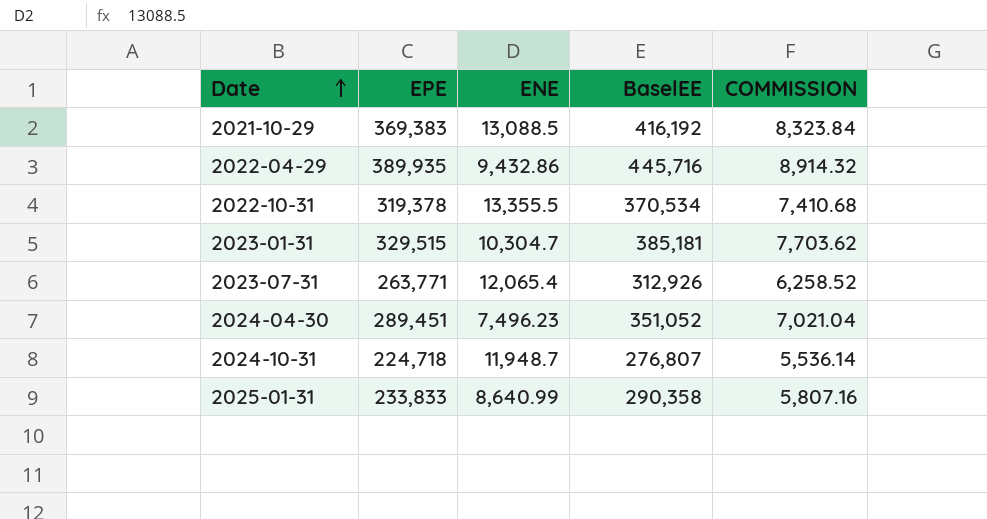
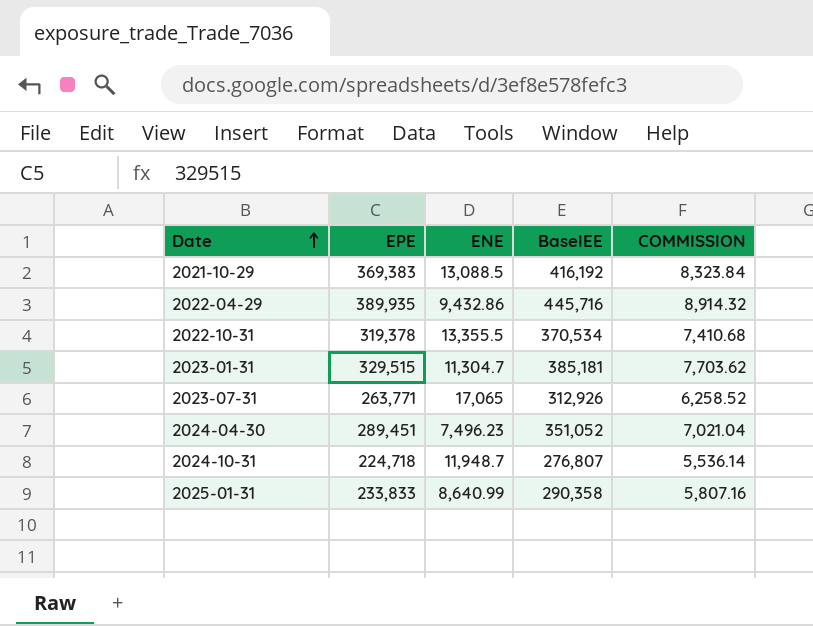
2023-01-31 | ENE: 10,304.7 -> 11,304.7
2023-07-31 | ENE: 12,065.4 -> 17,065

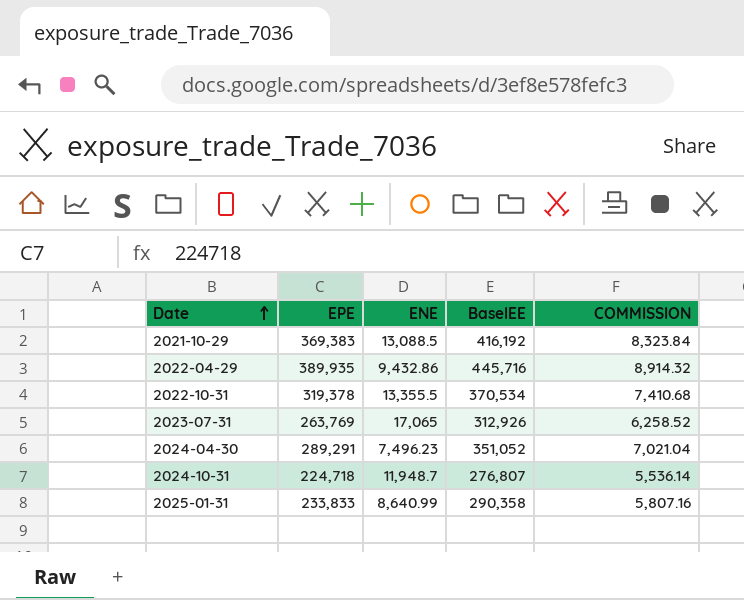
row 2023-01-31: 329,515 | 11,304.7 | 385,181 | 7,703.62 -> none
2023-07-31 | EPE: 263,771 -> 263,769
2024-04-30 | EPE: 289,451 -> 289,291

